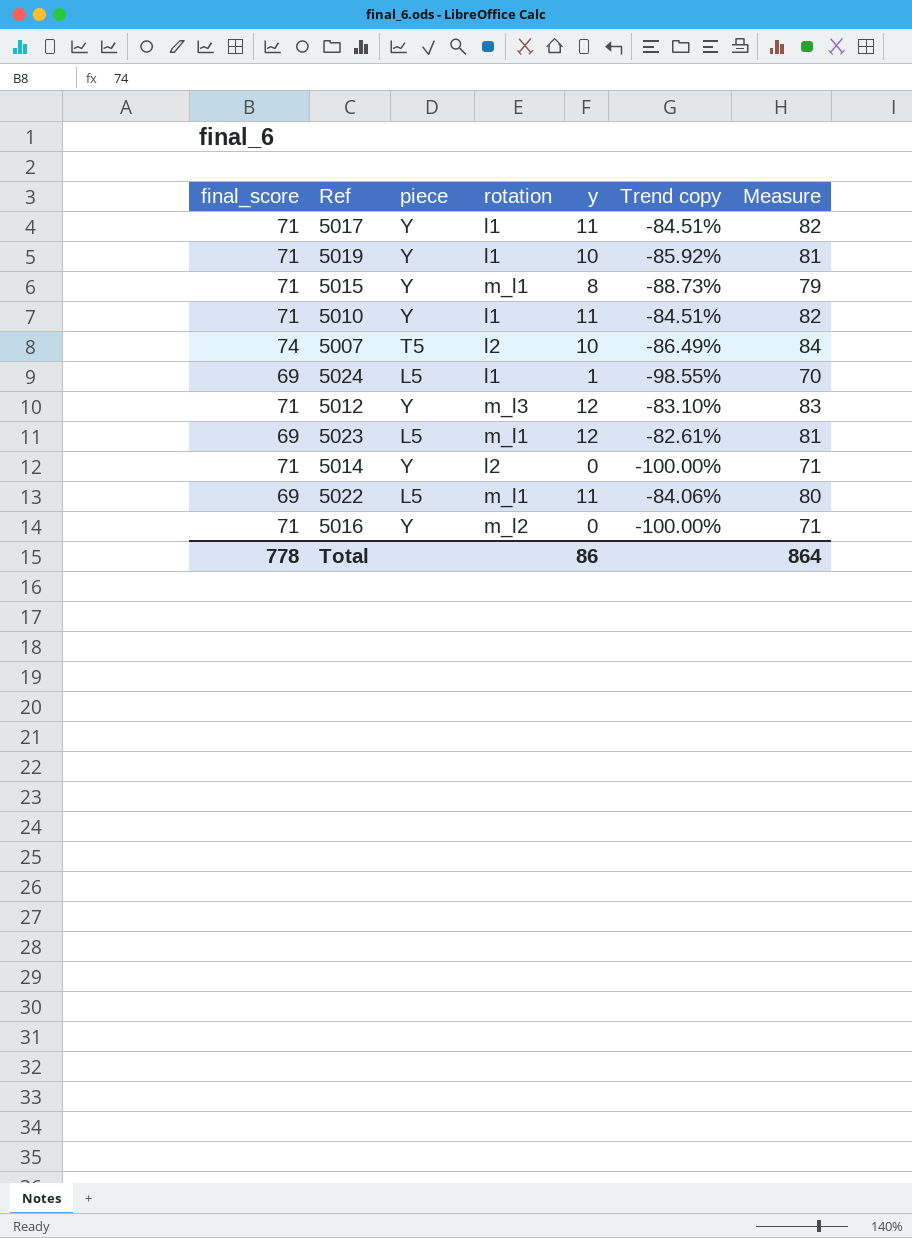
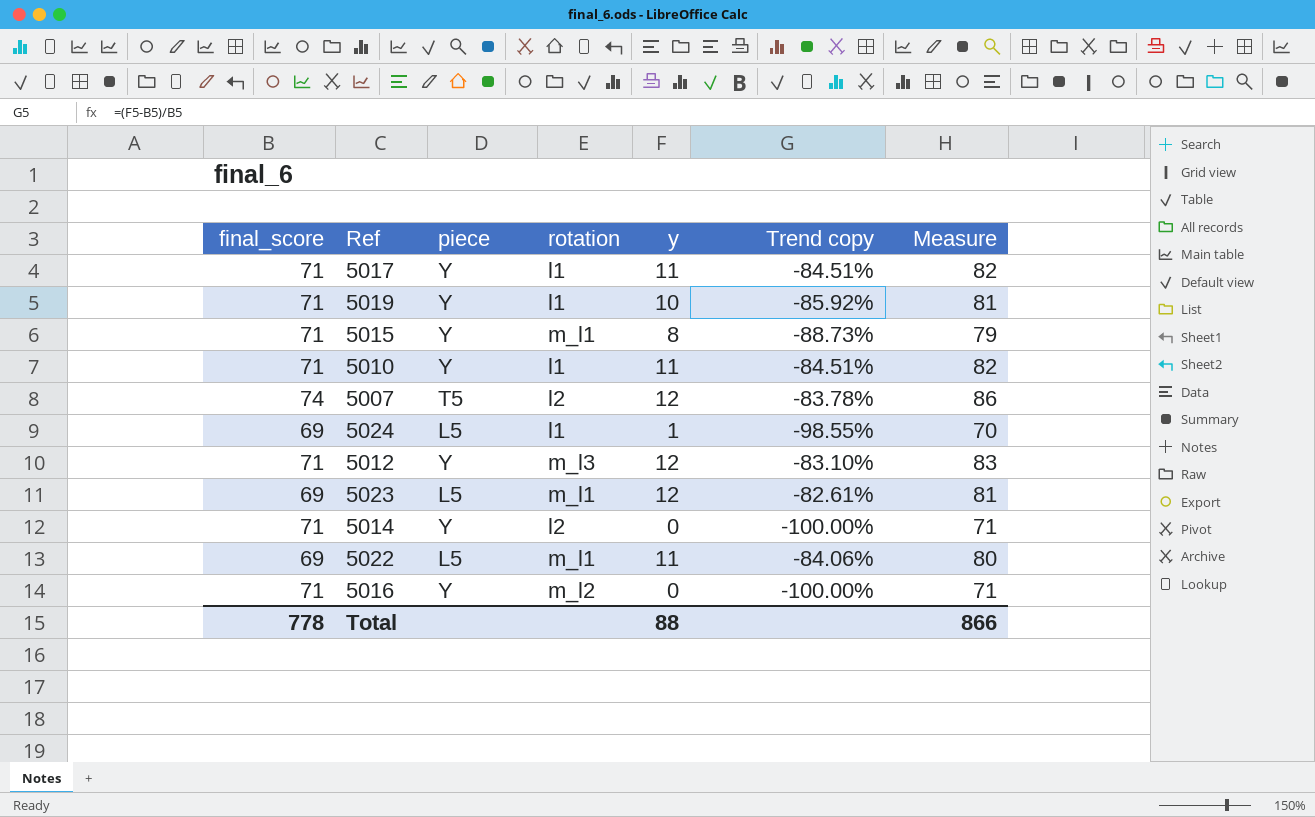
5007 | y: 10 -> 12
5007 | Trend copy: -86.49% -> -83.78%
5007 | Measure: 84 -> 86
Total | y: 86 -> 88
Total | Measure: 864 -> 866

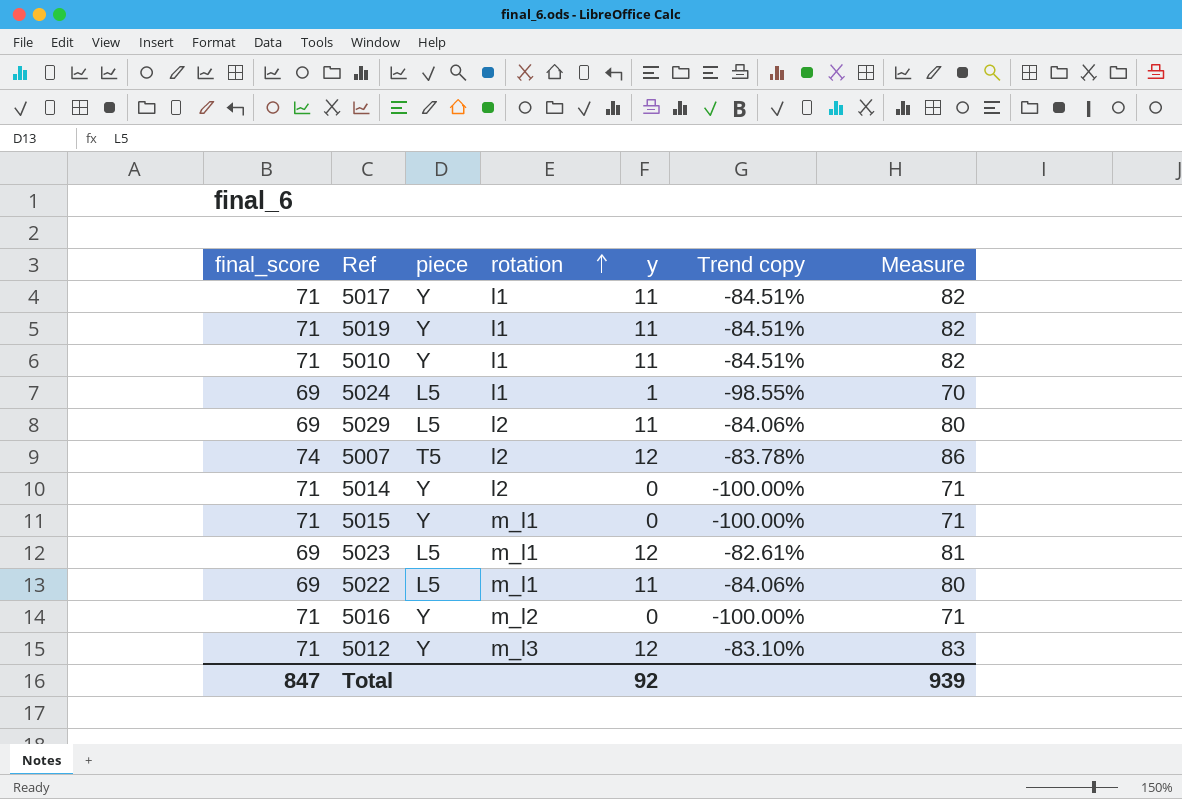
row order: none -> rotation ascending
5019 | y: 10 -> 11
5019 | Trend copy: -85.92% -> -84.51%
5019 | Measure: 81 -> 82
row 5029: none -> 69 | L5 | l2 | 11 | -84.06% | 80
5015 | y: 8 -> 0
5015 | Trend copy: -88.73% -> -100.00%
5015 | Measure: 79 -> 71
Total | final_score: 778 -> 847
Total | y: 88 -> 92
Total | Measure: 866 -> 939

